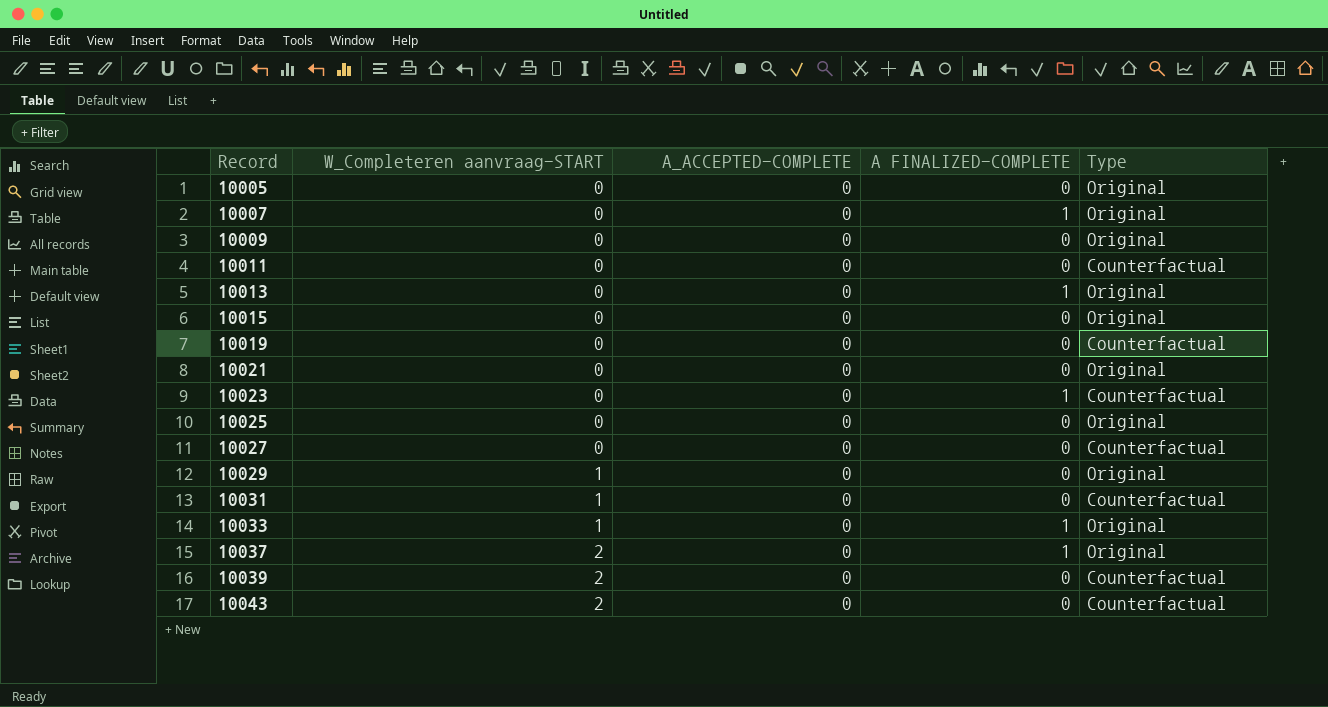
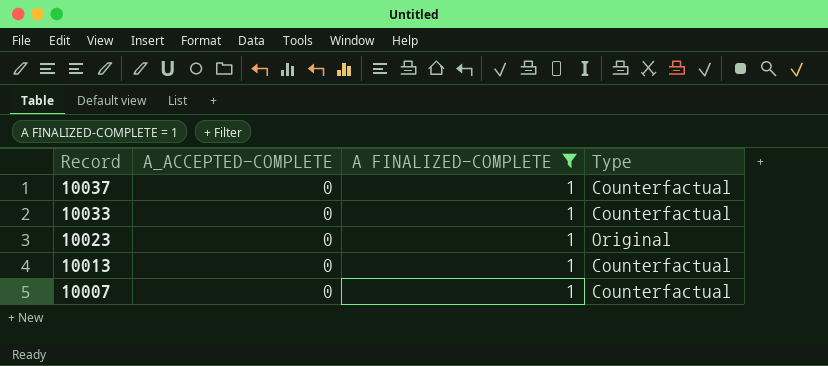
filter: none -> A FINALIZED-COMPLETE = 1
row order: Record ascending -> Record descending
column W_Completeren aanvraag-START | position: 2 -> none
10037 | Type: Original -> Counterfactual
10033 | Type: Original -> Counterfactual
10023 | Type: Counterfactual -> Original
10013 | Type: Original -> Counterfactual
10007 | Type: Original -> Counterfactual

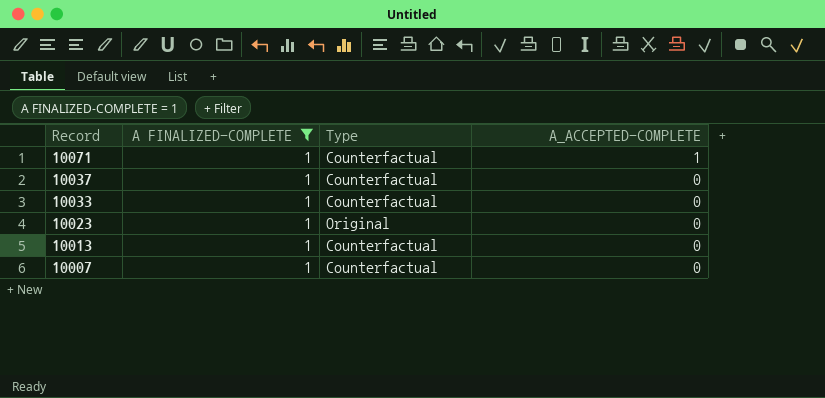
column A_ACCEPTED-COMPLETE | position: 2 -> 4
row 10071: none -> 1 | Counterfactual | 1

